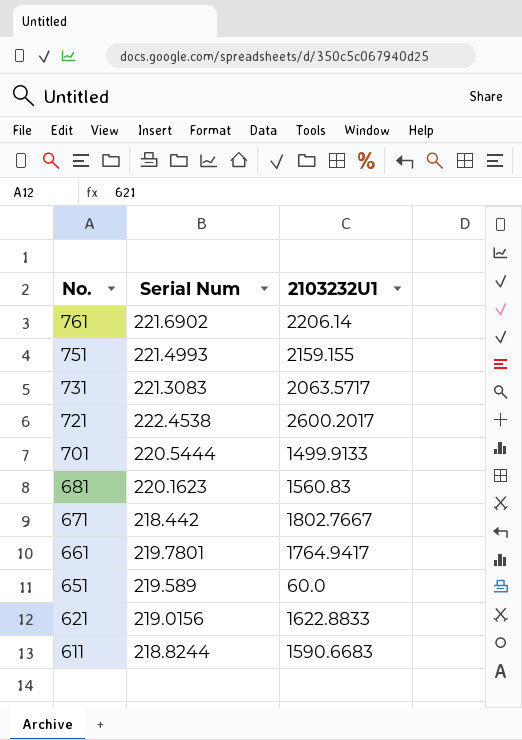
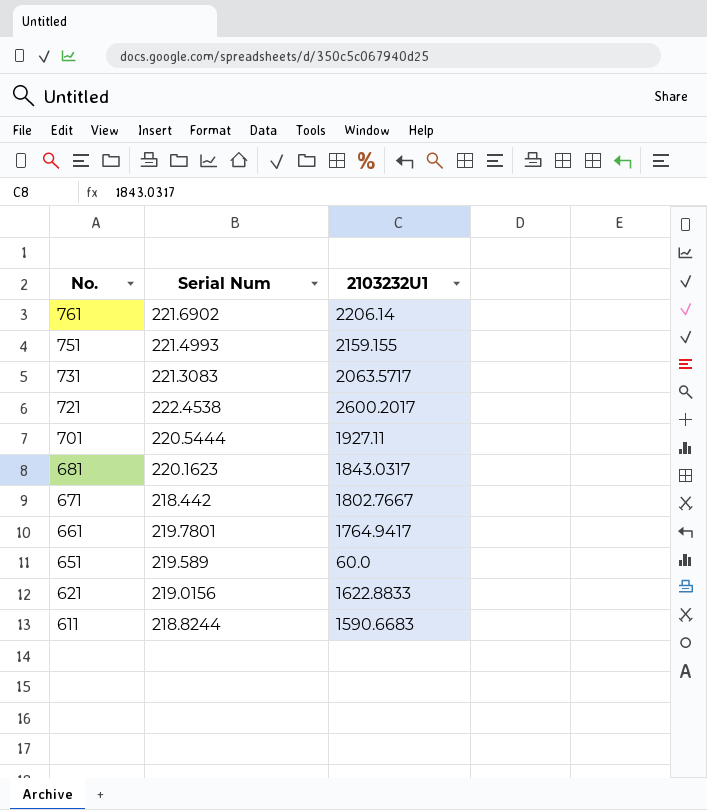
701 | 2103232U1: 1499.9133 -> 1927.11
681 | 2103232U1: 1560.83 -> 1843.0317

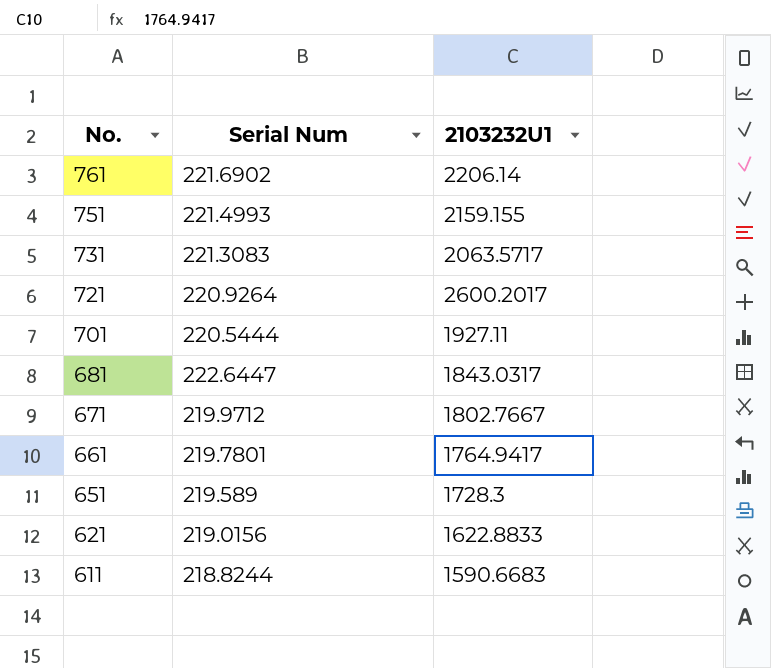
721 | Serial Num: 222.4538 -> 220.9264
681 | Serial Num: 220.1623 -> 222.6447
671 | Serial Num: 218.442 -> 219.9712
651 | 2103232U1: 60.0 -> 1728.3

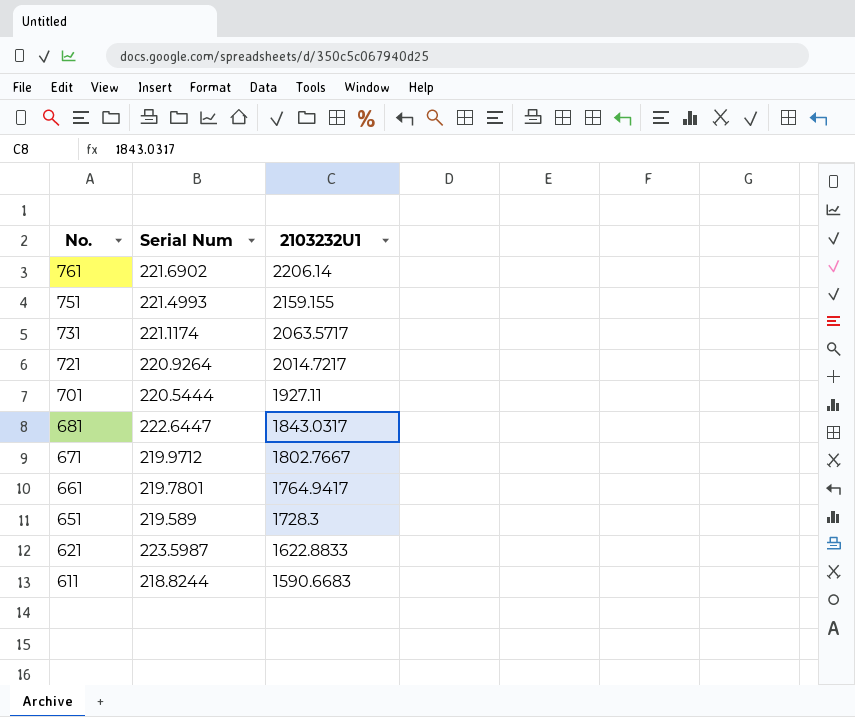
731 | Serial Num: 221.3083 -> 221.1174
721 | 2103232U1: 2600.2017 -> 2014.7217
621 | Serial Num: 219.0156 -> 223.5987

